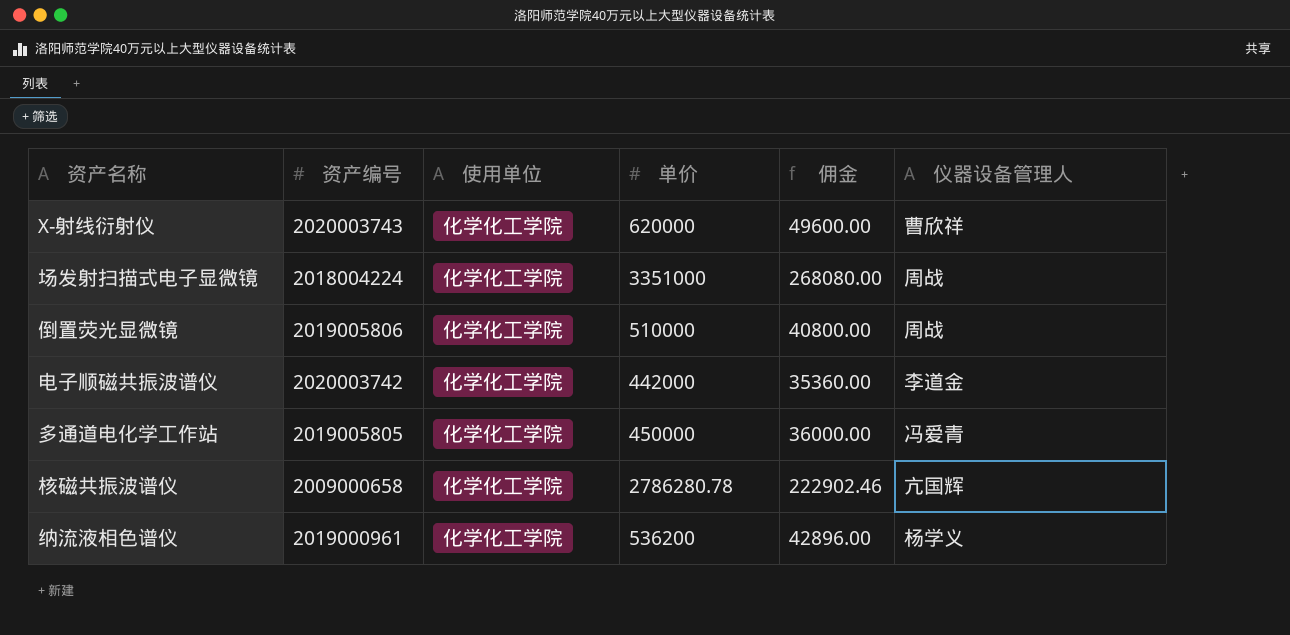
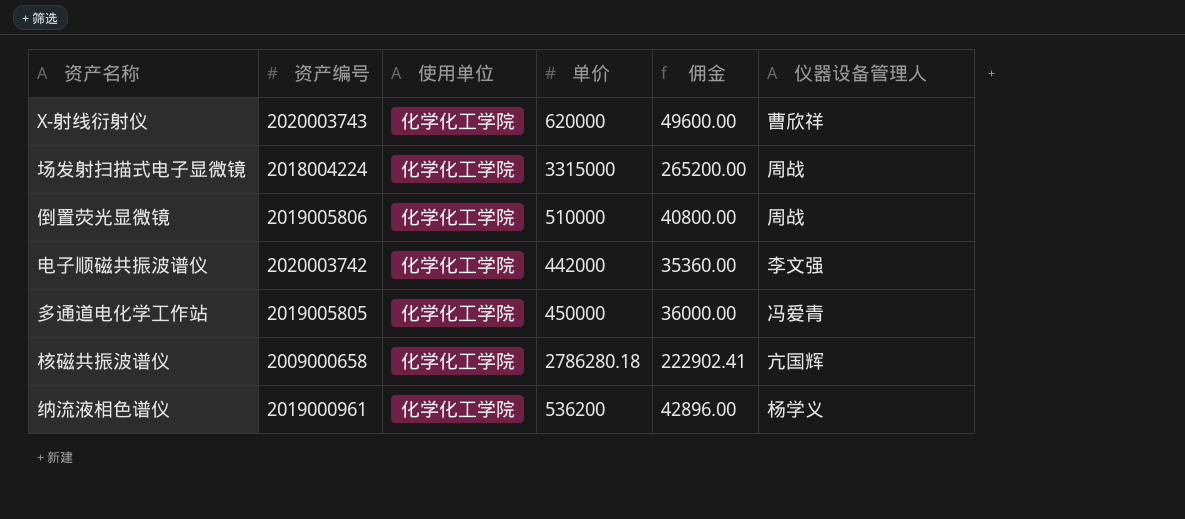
场发射扫描式电子显微镜 | 单价: 3351000 -> 3315000
场发射扫描式电子显微镜 | 佣金: 268080.00 -> 265200.00
电子顺磁共振波谱仪 | 仪器设备管理人: 李道金 -> 李文强
核磁共振波谱仪 | 单价: 2786280.78 -> 2786280.18
核磁共振波谱仪 | 佣金: 222902.46 -> 222902.41

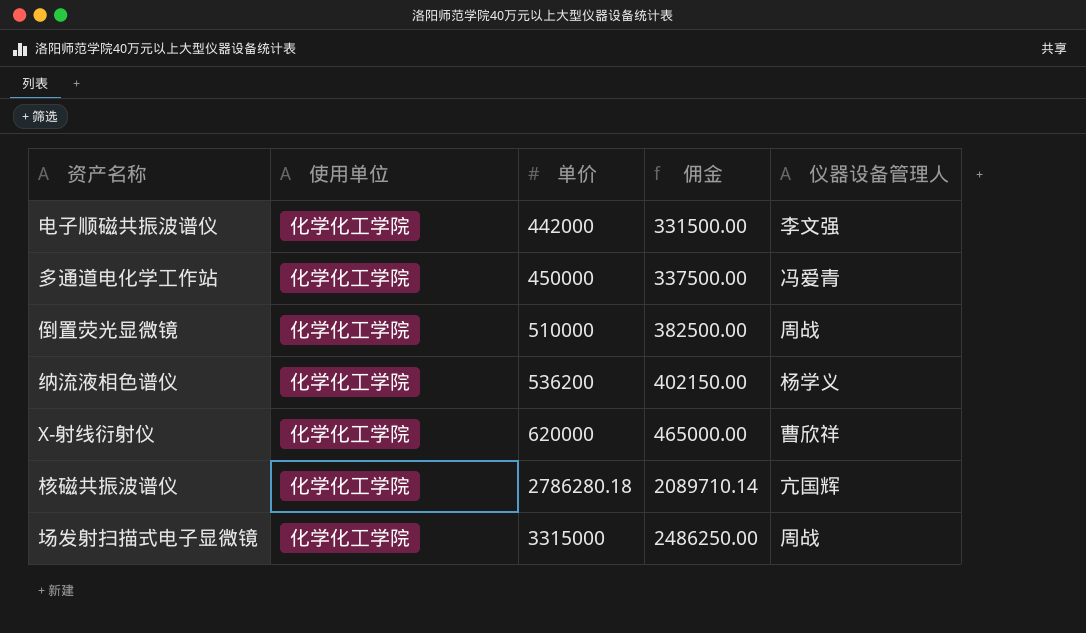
row order: none -> 单价 ascending
column 资产编号 | position: 2 -> none
column 佣金 | formula: [单价] * 0.08 -> [单价] * 0.75

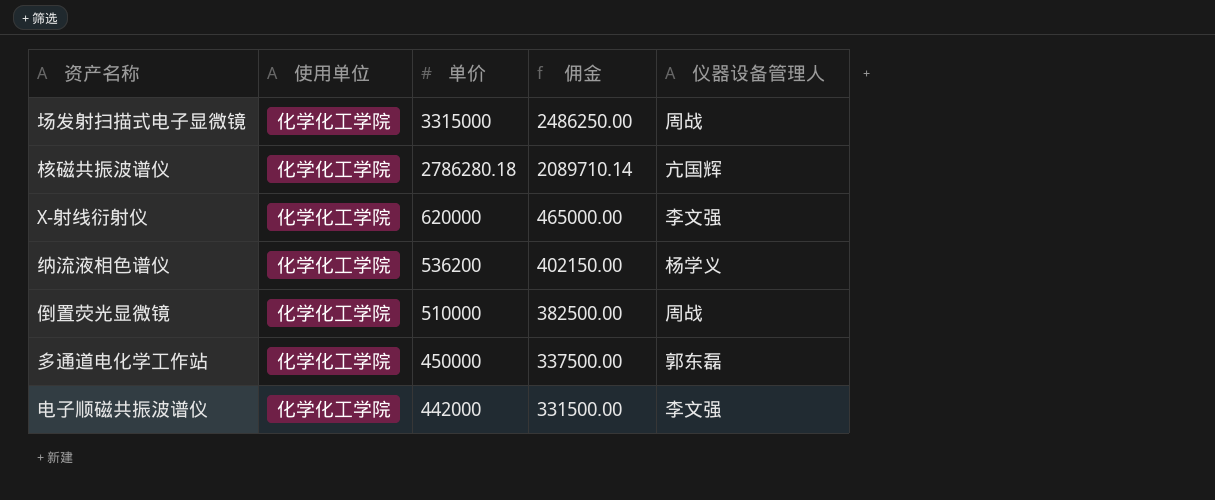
row order: 单价 ascending -> 单价 descending
X-射线衍射仪 | 仪器设备管理人: 曹欣祥 -> 李文强
多通道电化学工作站 | 仪器设备管理人: 冯爱青 -> 郭东磊

